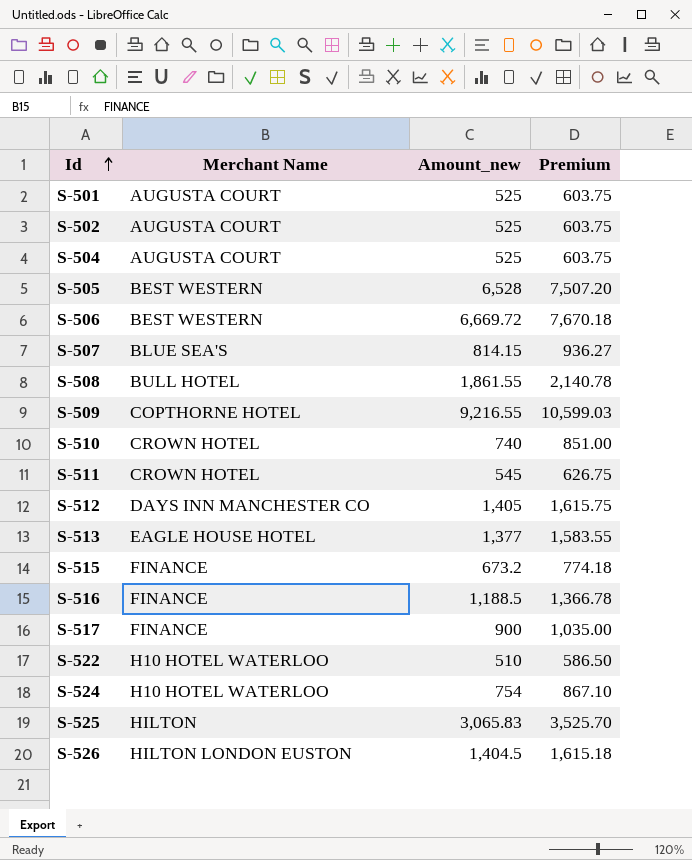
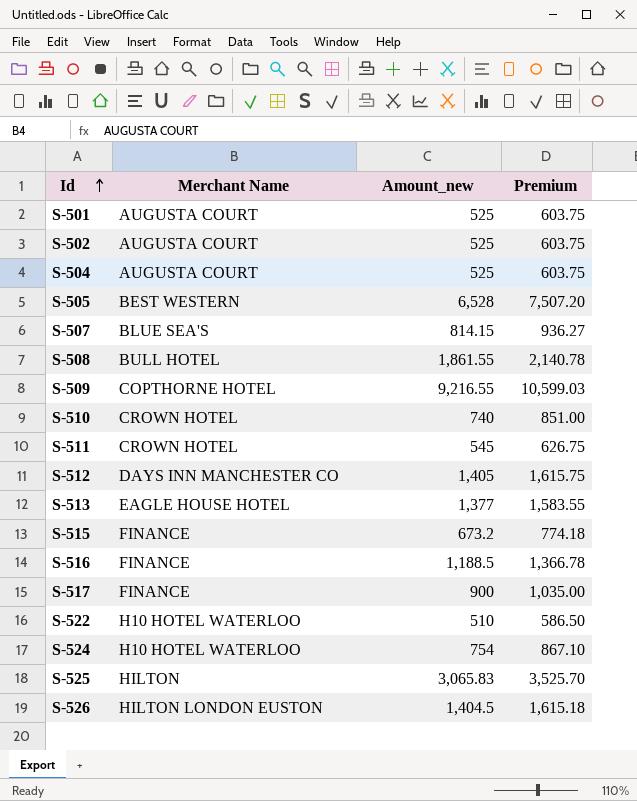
row S-506: BEST WESTERN | 6,669.72 | 7,670.18 -> none

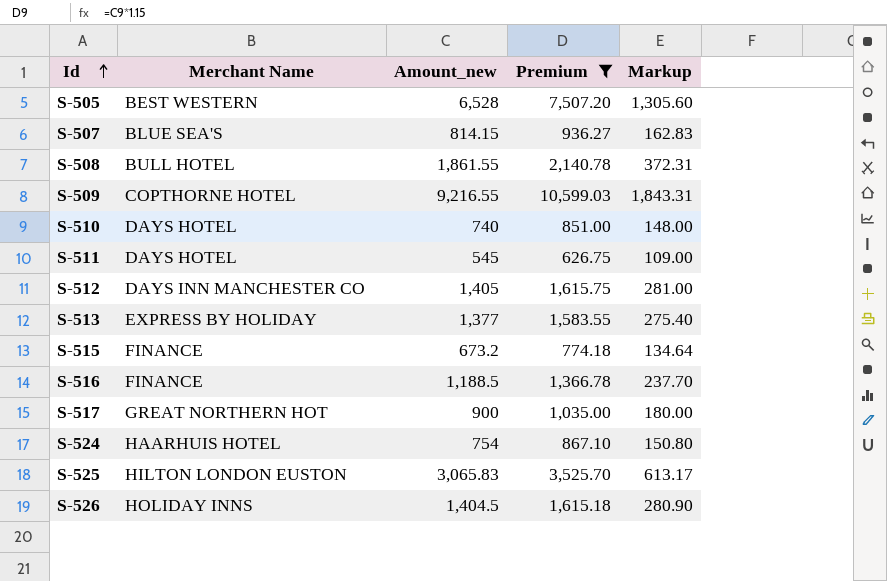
filter: none -> Premium >= 626.75
column Markup | formula: none -> [Amount_new] * 0.2
S-510 | Merchant Name: CROWN HOTEL -> DAYS HOTEL
S-511 | Merchant Name: CROWN HOTEL -> DAYS HOTEL
S-513 | Merchant Name: EAGLE HOUSE HOTEL -> EXPRESS BY HOLIDAY
S-517 | Merchant Name: FINANCE -> GREAT NORTHERN HOT
S-524 | Merchant Name: H10 HOTEL WATERLOO -> HAARHUIS HOTEL
S-525 | Merchant Name: HILTON -> HILTON LONDON EUSTON
S-526 | Merchant Name: HILTON LONDON EUSTON -> HOLIDAY INNS

